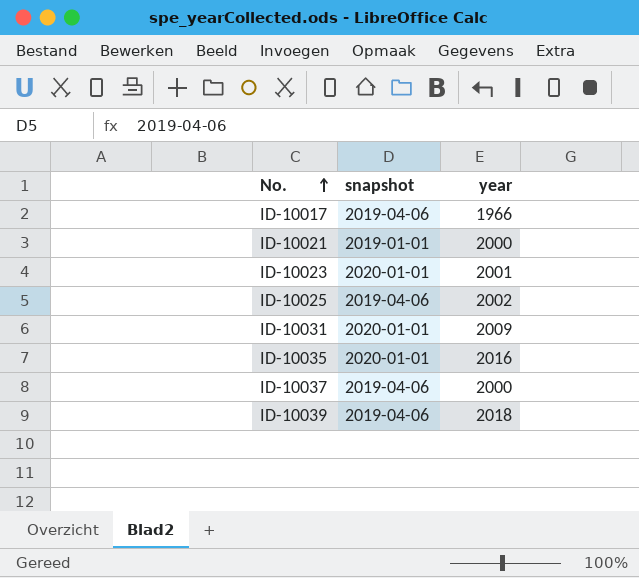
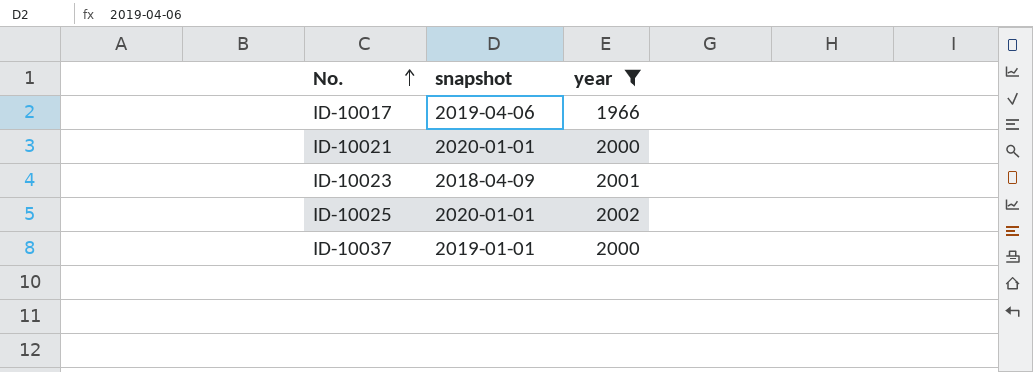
filter: none -> year <= 2002
ID-10021 | snapshot: 2019-01-01 -> 2020-01-01
ID-10023 | snapshot: 2020-01-01 -> 2018-04-09
ID-10025 | snapshot: 2019-04-06 -> 2020-01-01
ID-10037 | snapshot: 2019-04-06 -> 2019-01-01

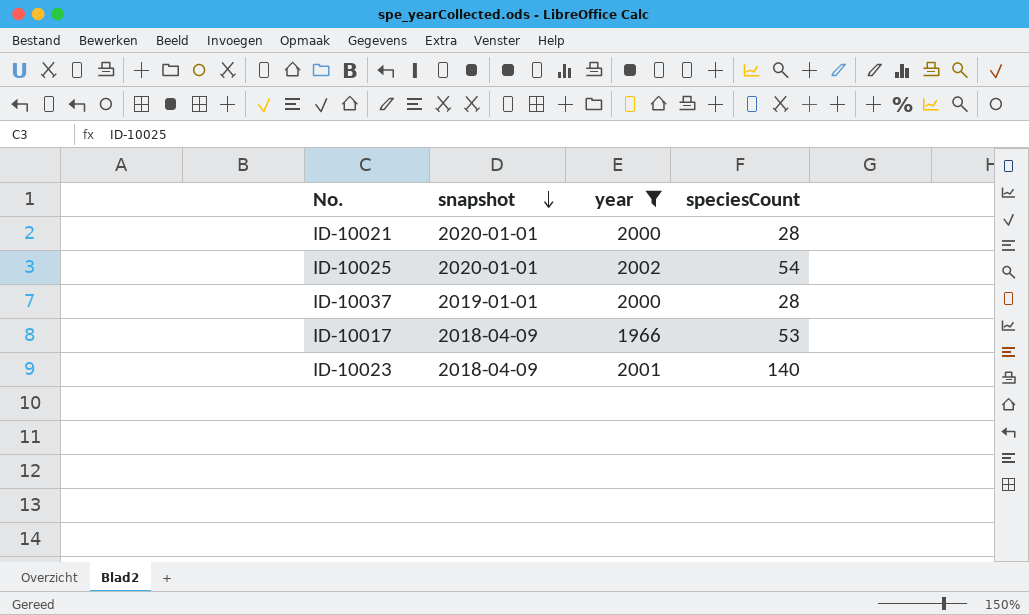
row order: No. ascending -> snapshot descending
column speciesCount | position: none -> 4
ID-10017 | snapshot: 2019-04-06 -> 2018-04-09

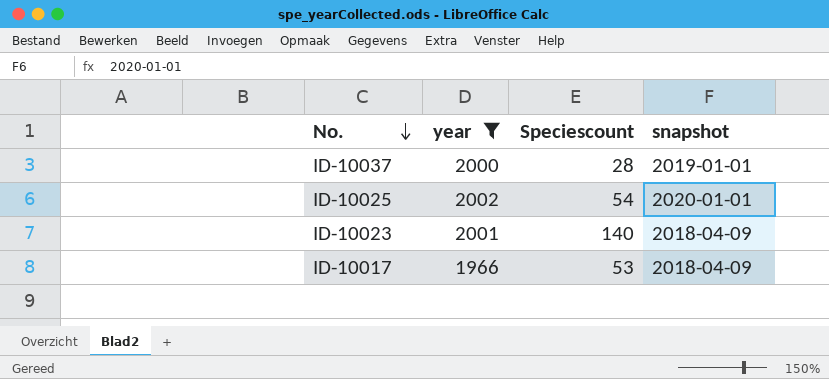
row order: snapshot descending -> No. descending
column name: speciesCount -> Speciescount
column snapshot | position: 2 -> 4
row ID-10021: 2020-01-01 | 2000 | 28 -> none

